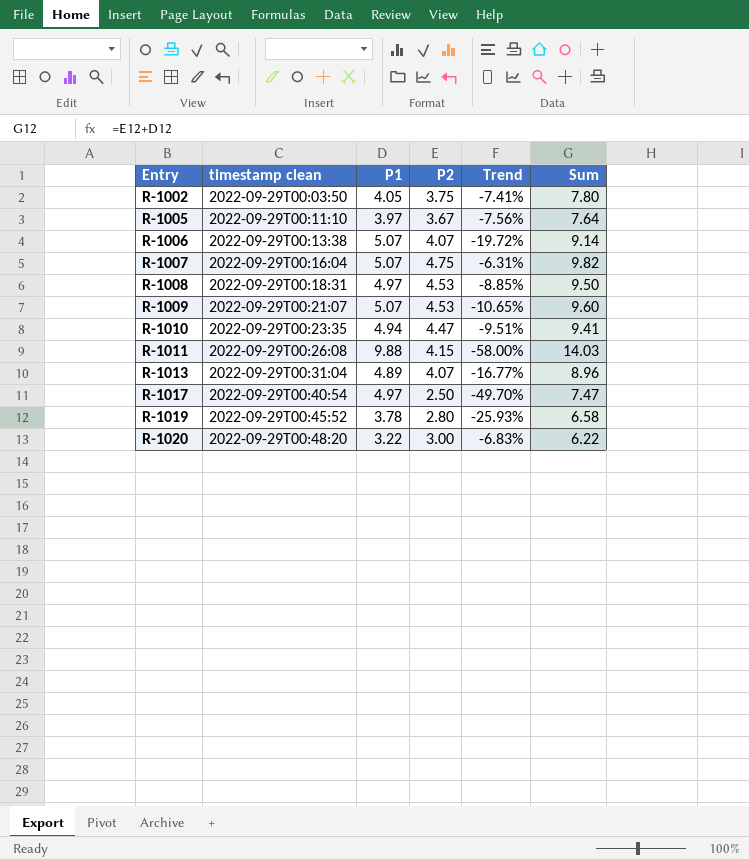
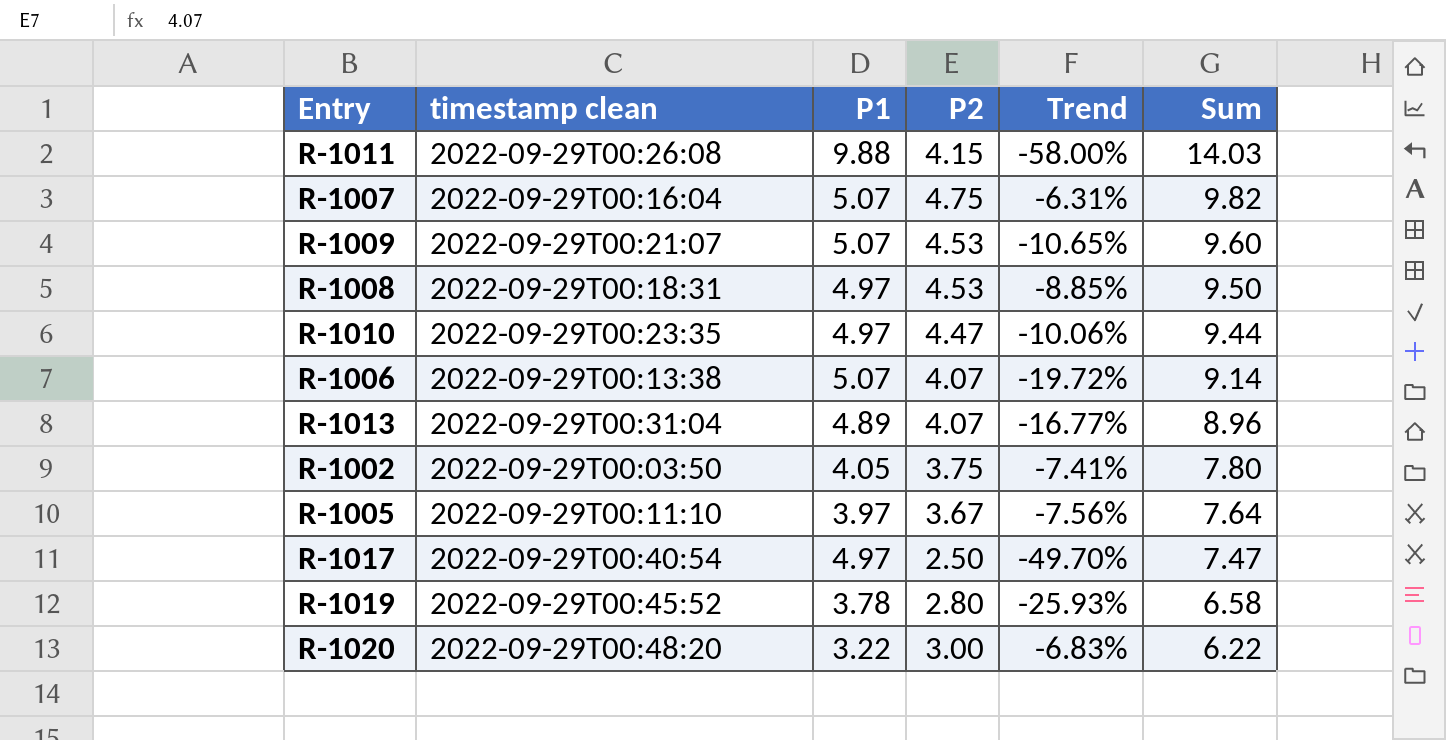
row order: Entry ascending -> Sum descending
R-1010 | P1: 4.94 -> 4.97
R-1010 | Trend: -9.51% -> -10.06%
R-1010 | Sum: 9.41 -> 9.44

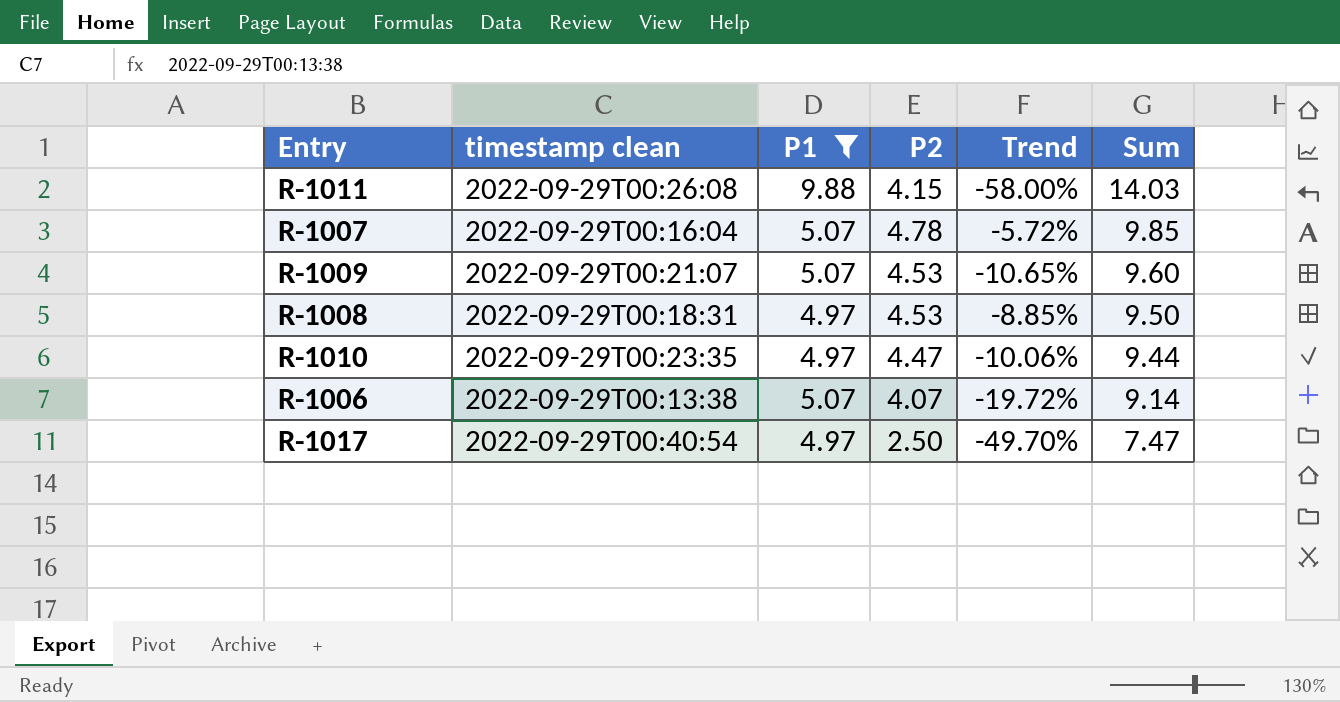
filter: none -> P1 >= 4.97
R-1007 | P2: 4.75 -> 4.78
R-1007 | Trend: -6.31% -> -5.72%
R-1007 | Sum: 9.82 -> 9.85

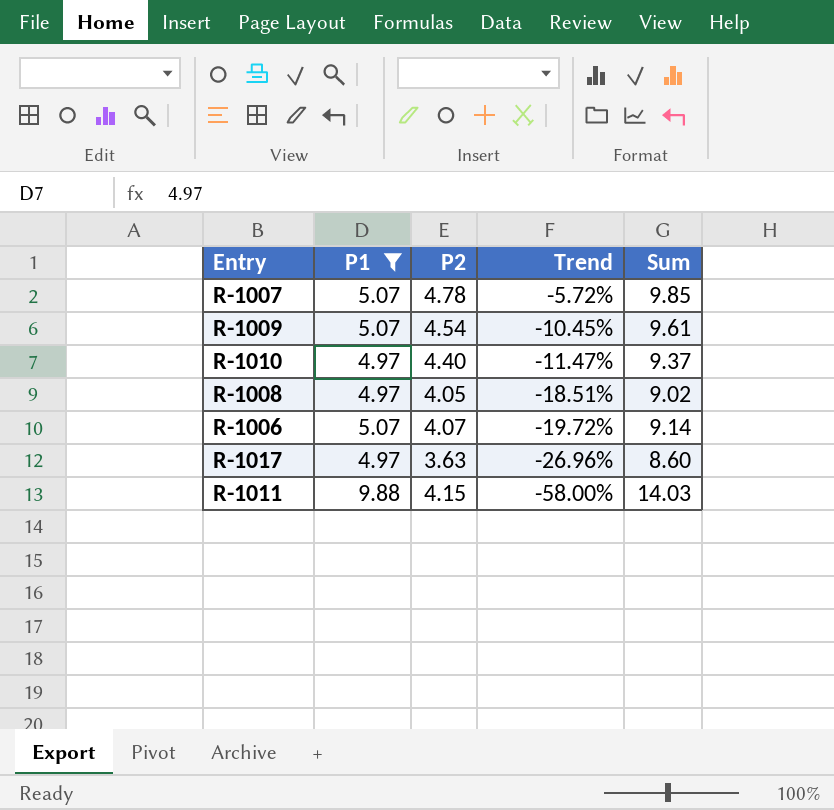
row order: Sum descending -> Trend descending
column timestamp clean | position: 2 -> none
R-1009 | P2: 4.53 -> 4.54
R-1009 | Trend: -10.65% -> -10.45%
R-1009 | Sum: 9.60 -> 9.61
R-1010 | P2: 4.47 -> 4.40
R-1010 | Trend: -10.06% -> -11.47%
R-1010 | Sum: 9.44 -> 9.37
R-1008 | P2: 4.53 -> 4.05
R-1008 | Trend: -8.85% -> -18.51%
R-1008 | Sum: 9.50 -> 9.02
R-1017 | P2: 2.50 -> 3.63
R-1017 | Trend: -49.70% -> -26.96%
R-1017 | Sum: 7.47 -> 8.60

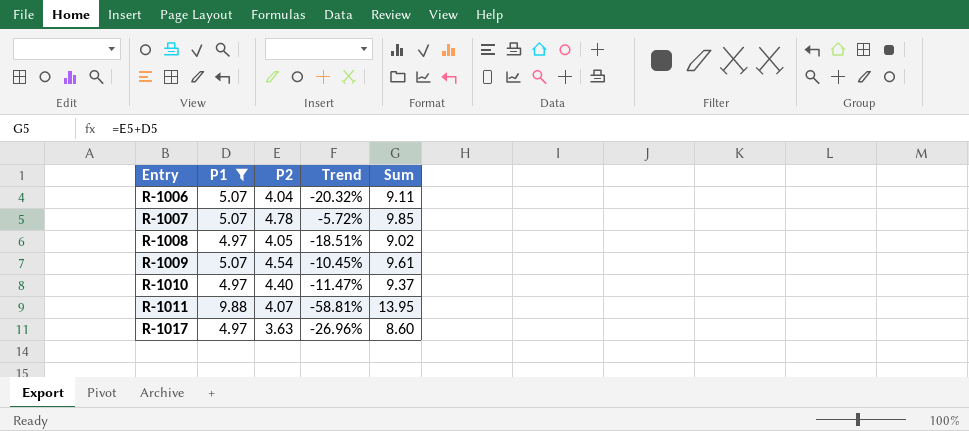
row order: Trend descending -> Entry ascending
R-1006 | P2: 4.07 -> 4.04
R-1006 | Trend: -19.72% -> -20.32%
R-1006 | Sum: 9.14 -> 9.11
R-1011 | P2: 4.15 -> 4.07
R-1011 | Trend: -58.00% -> -58.81%
R-1011 | Sum: 14.03 -> 13.95

